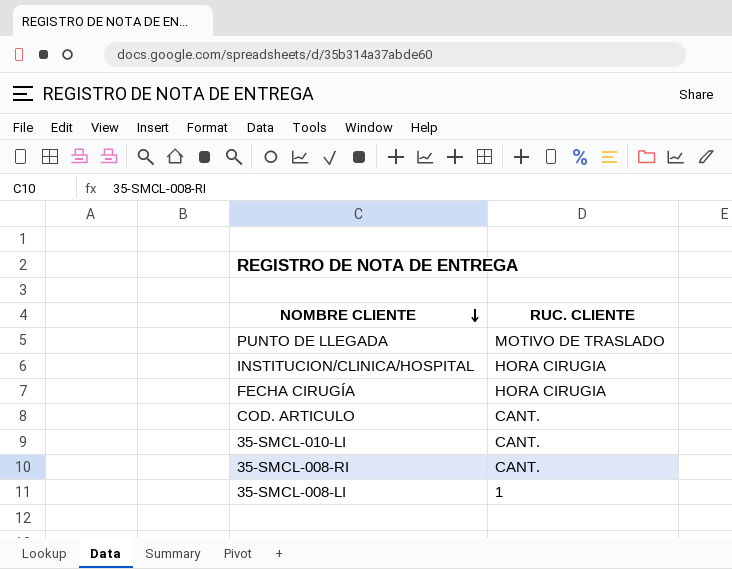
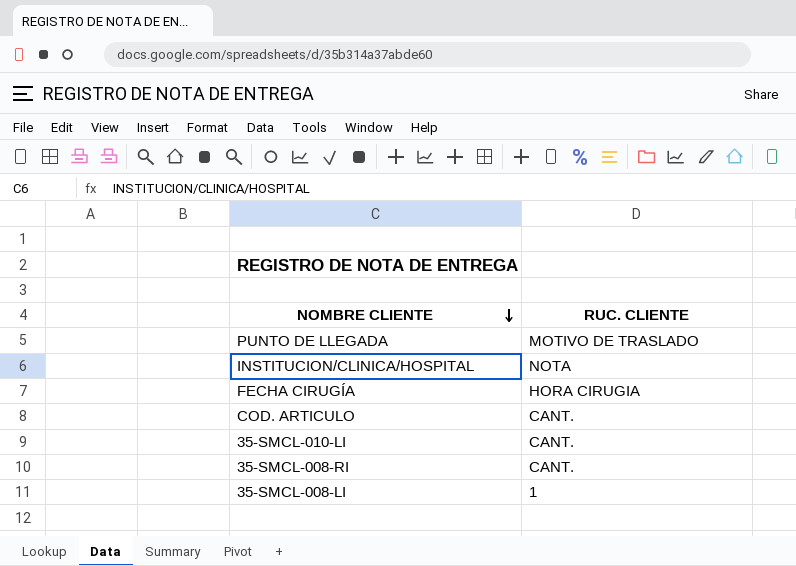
INSTITUCION/CLINICA/HOSPITAL | RUC. CLIENTE: HORA CIRUGIA -> NOTA

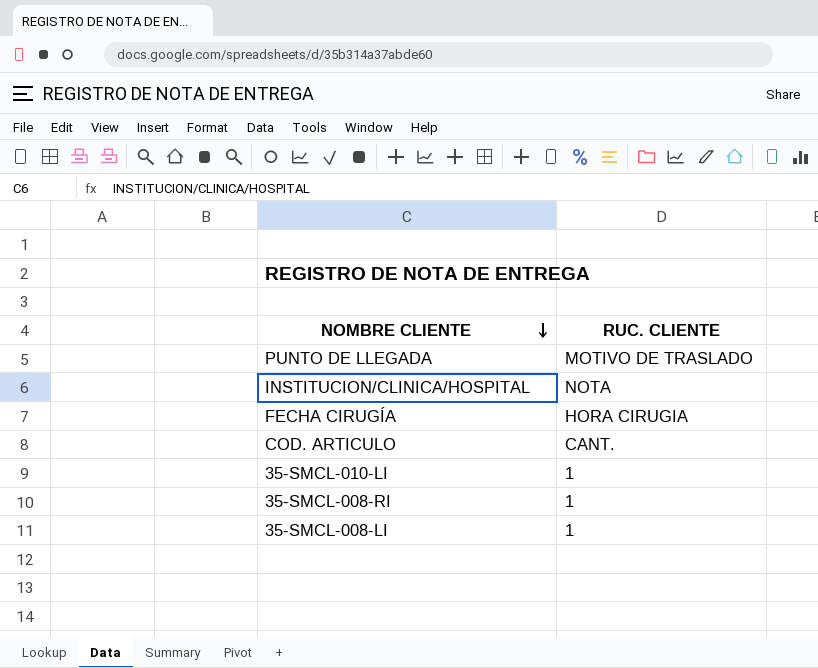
35-SMCL-010-LI | RUC. CLIENTE: CANT. -> 1
35-SMCL-008-RI | RUC. CLIENTE: CANT. -> 1

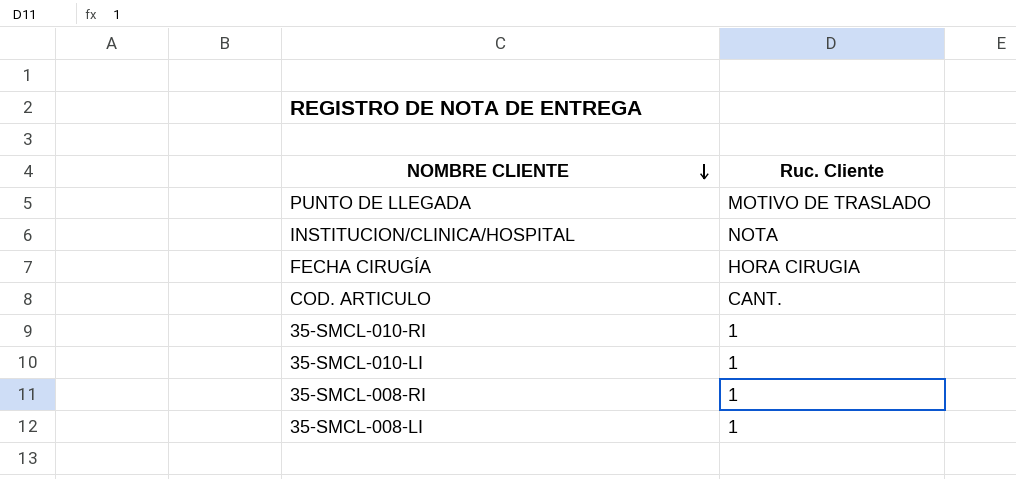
column name: RUC. CLIENTE -> Ruc. Cliente
row 35-SMCL-010-RI: none -> 1

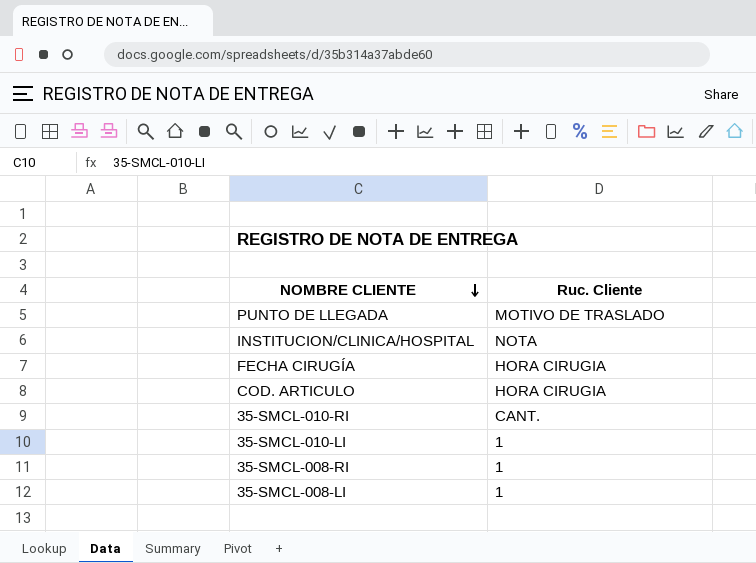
COD. ARTICULO | Ruc. Cliente: CANT. -> HORA CIRUGIA
35-SMCL-010-RI | Ruc. Cliente: 1 -> CANT.

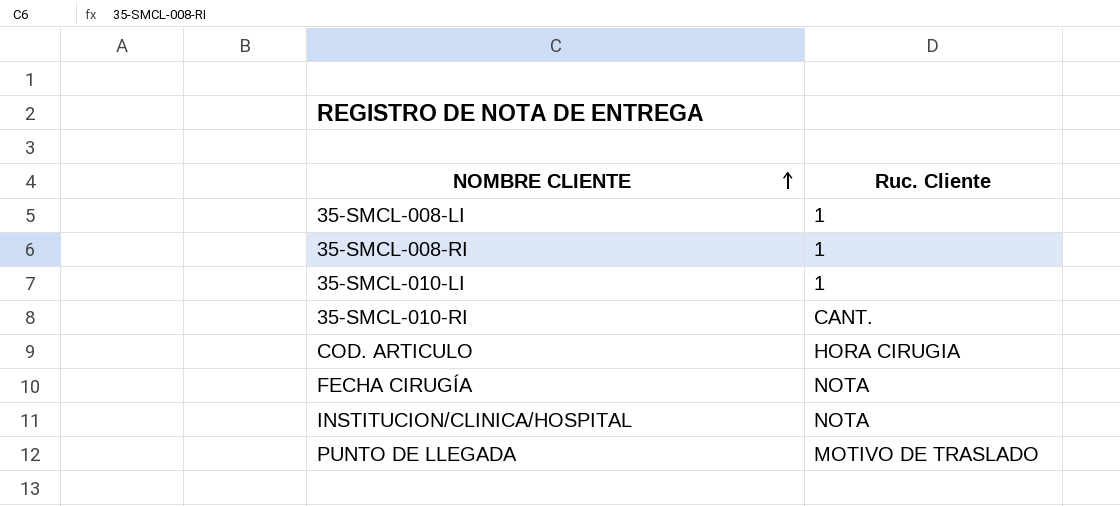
row order: NOMBRE CLIENTE descending -> NOMBRE CLIENTE ascending
FECHA CIRUGÍA | Ruc. Cliente: HORA CIRUGIA -> NOTA

